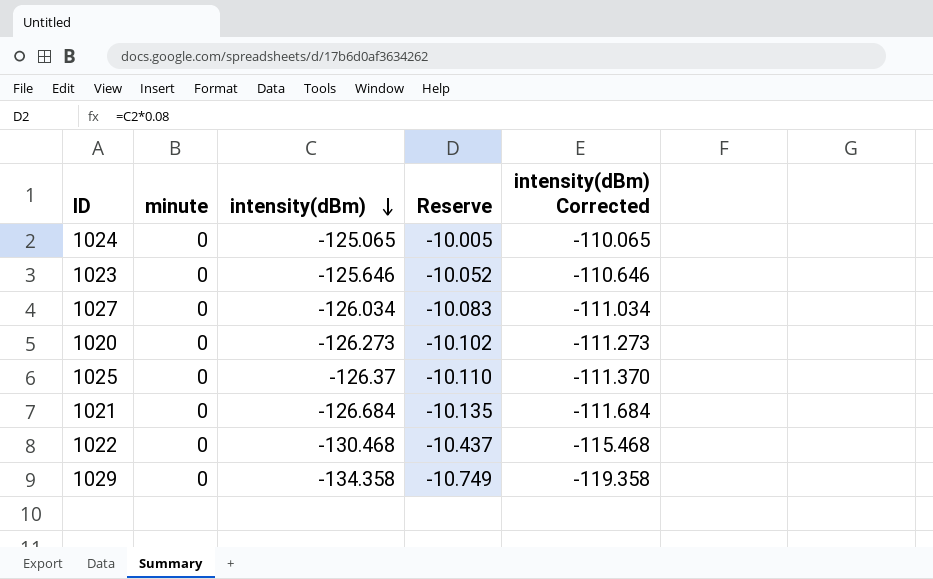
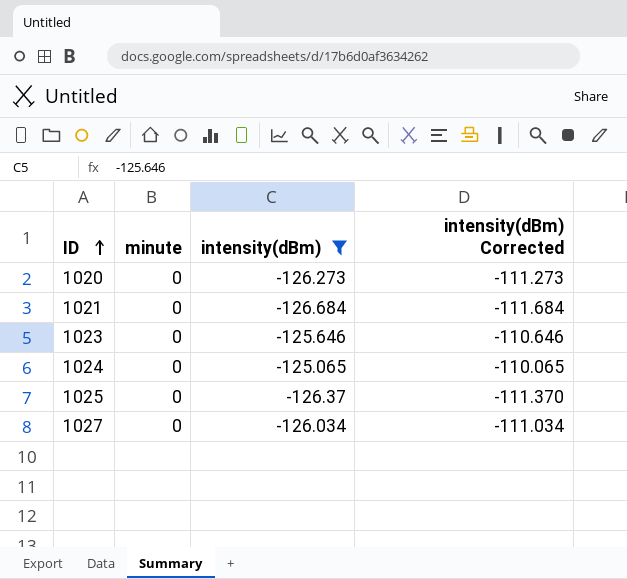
filter: none -> intensity(dBm) >= -126.684
row order: intensity(dBm) descending -> ID ascending
column Reserve | formula: [intensity(dBm)] * 0.08 -> none

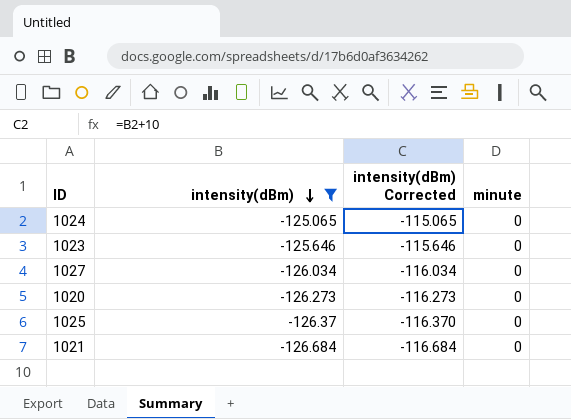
row order: ID ascending -> intensity(dBm) descending
column intensity(dBm) Corrected | formula: [intensity(dBm)] + 15 -> [intensity(dBm)] + 10
column minute | position: 2 -> 4

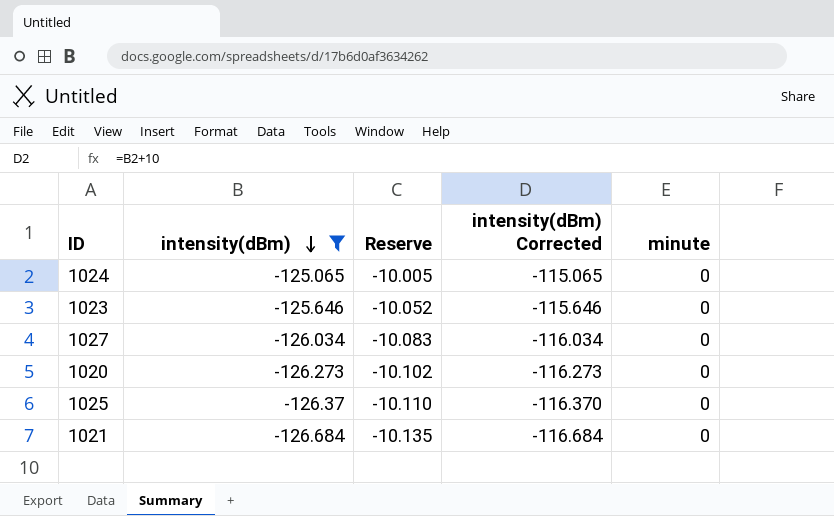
column Reserve | formula: none -> [intensity(dBm)] * 0.08

